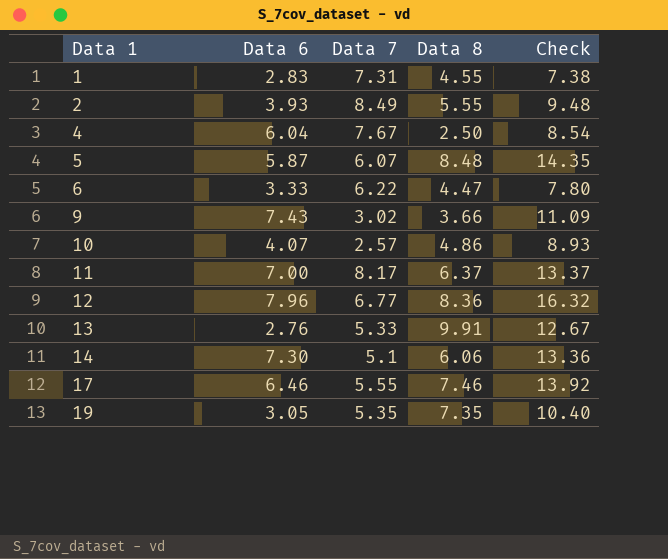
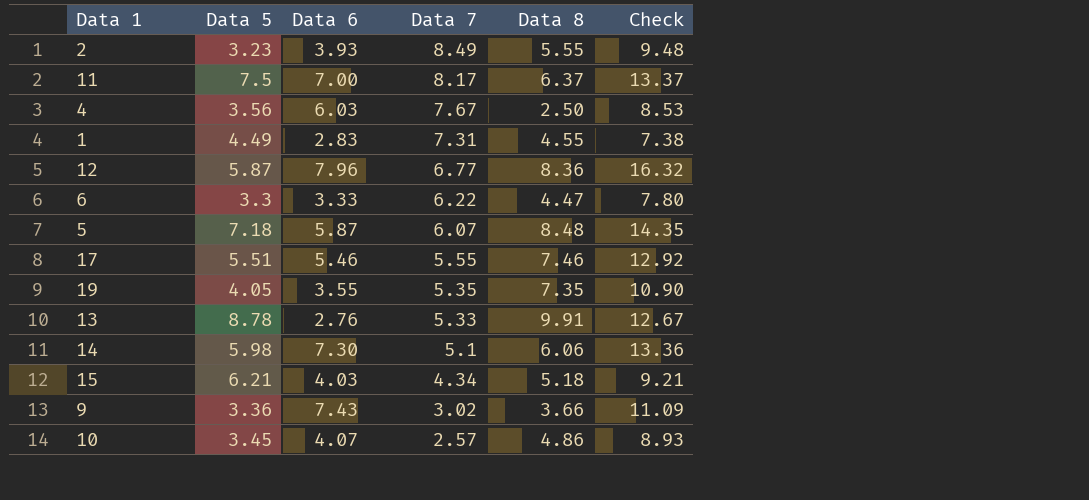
row order: Data 1 ascending -> Data 7 descending
column Data 5 | position: none -> 2
4 | Data 6: 6.04 -> 6.03
4 | Check: 8.54 -> 8.53
17 | Data 6: 6.46 -> 5.46
17 | Check: 13.92 -> 12.92
19 | Data 6: 3.05 -> 3.55
19 | Check: 10.40 -> 10.90
row 15: none -> 6.21 | 4.03 | 4.34 | 5.18 | 9.21

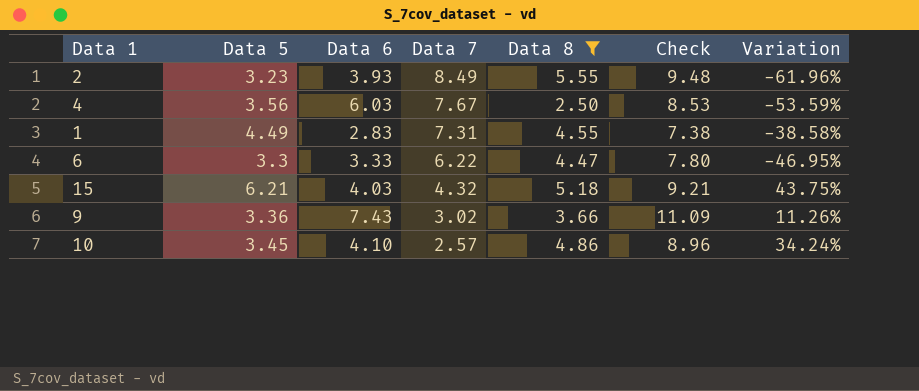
filter: none -> Data 8 <= 5.55
column Variation | formula: none -> ([Data 5] - [Data 7]) / [Data 7]
15 | Data 7: 4.34 -> 4.32
10 | Data 6: 4.07 -> 4.10
10 | Check: 8.93 -> 8.96

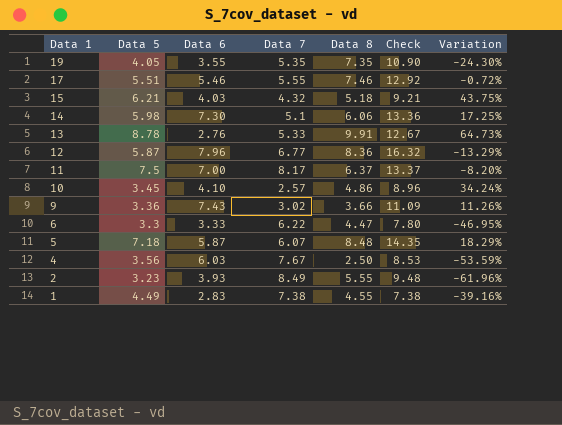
filter: Data 8 <= 5.55 -> none
row order: Data 7 descending -> Data 1 descending
1 | Data 7: 7.31 -> 7.38
1 | Variation: -38.58% -> -39.16%

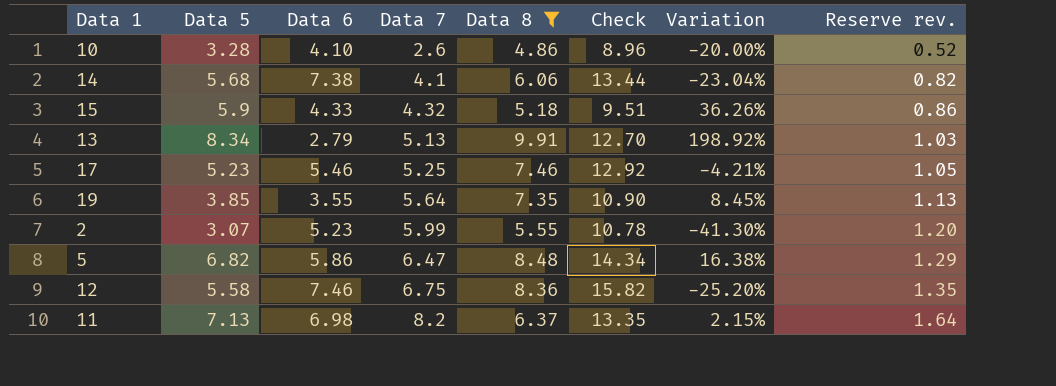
filter: none -> Data 8 >= 4.86
row order: Data 1 descending -> Data 7 ascending
column Variation | formula: ([Data 5] - [Data 7]) / [Data 7] -> ([Data 5] - [Data 6]) / [Data 6]
column Reserve rev. | formula: none -> [Data 7] * 0.2
10 | Data 5: 3.45 -> 3.28
10 | Data 7: 2.57 -> 2.6
14 | Data 5: 5.98 -> 5.68
14 | Data 6: 7.30 -> 7.38
14 | Data 7: 5.1 -> 4.1
14 | Check: 13.36 -> 13.44
15 | Data 5: 6.21 -> 5.9
15 | Data 6: 4.03 -> 4.33
15 | Check: 9.21 -> 9.51
13 | Data 5: 8.78 -> 8.34
13 | Data 6: 2.76 -> 2.79
13 | Data 7: 5.33 -> 5.13
13 | Check: 12.67 -> 12.70
17 | Data 5: 5.51 -> 5.23
17 | Data 7: 5.55 -> 5.25
19 | Data 5: 4.05 -> 3.85
19 | Data 7: 5.35 -> 5.64
2 | Data 5: 3.23 -> 3.07
2 | Data 6: 3.93 -> 5.23
2 | Data 7: 8.49 -> 5.99
2 | Check: 9.48 -> 10.78
5 | Data 5: 7.18 -> 6.82
5 | Data 6: 5.87 -> 5.86
5 | Data 7: 6.07 -> 6.47
5 | Check: 14.35 -> 14.34
12 | Data 5: 5.87 -> 5.58
12 | Data 6: 7.96 -> 7.46
12 | Data 7: 6.77 -> 6.75
12 | Check: 16.32 -> 15.82
11 | Data 5: 7.5 -> 7.13
11 | Data 6: 7.00 -> 6.98
11 | Data 7: 8.17 -> 8.2
11 | Check: 13.37 -> 13.35

